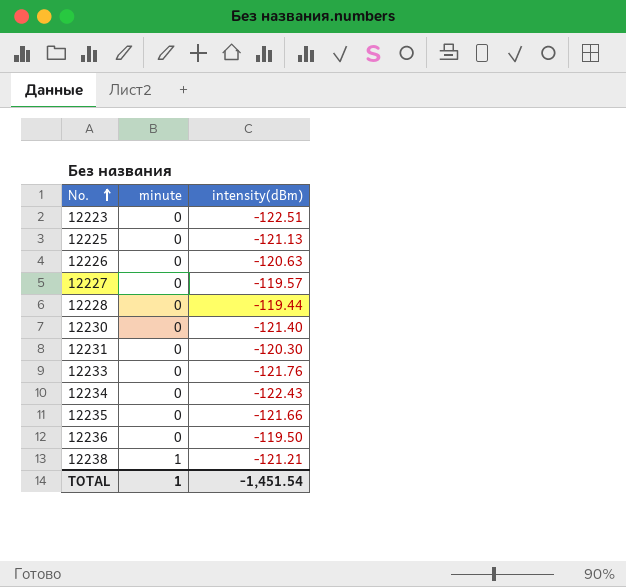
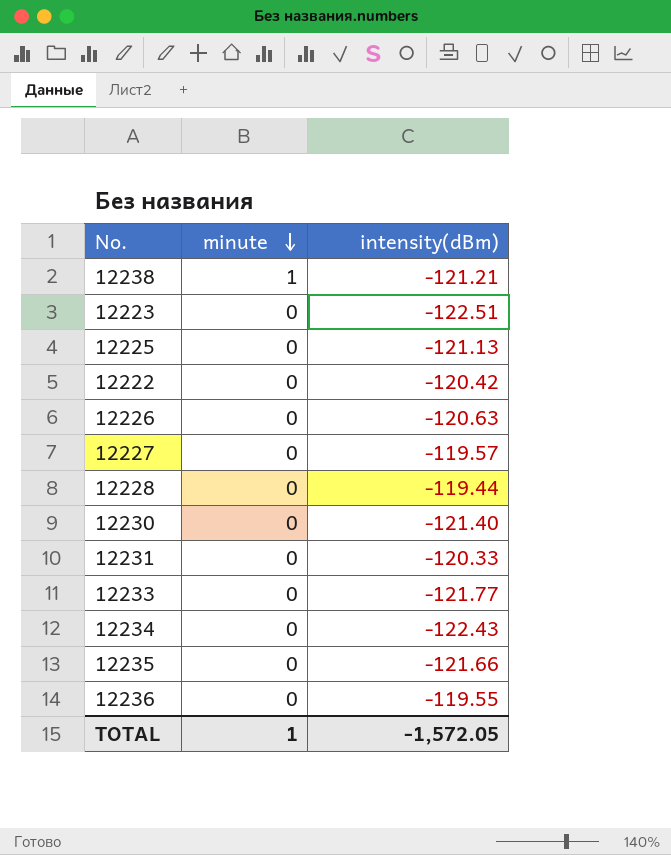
row order: No. ascending -> minute descending
row 12222: none -> 0 | -120.42
12231 | intensity(dBm): -120.30 -> -120.33
12233 | intensity(dBm): -121.76 -> -121.77
12236 | intensity(dBm): -119.50 -> -119.55
TOTAL | intensity(dBm): -1,451.54 -> -1,572.05

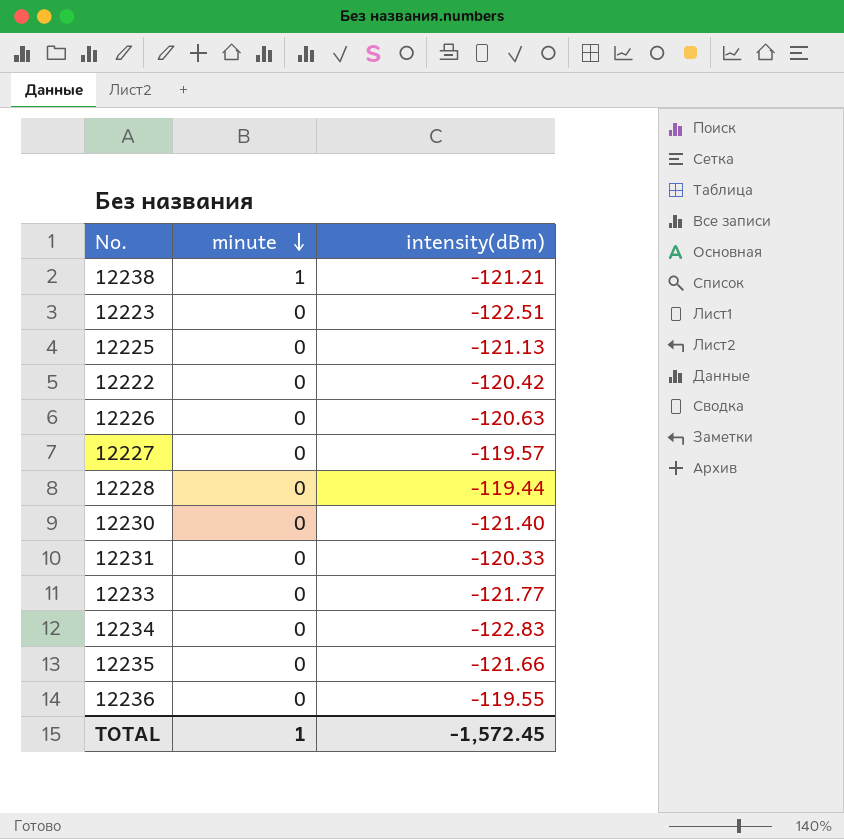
12234 | intensity(dBm): -122.43 -> -122.83
TOTAL | intensity(dBm): -1,572.05 -> -1,572.45

